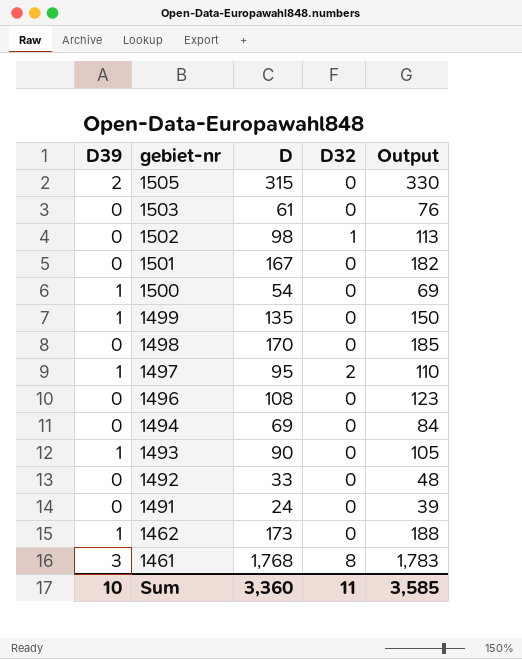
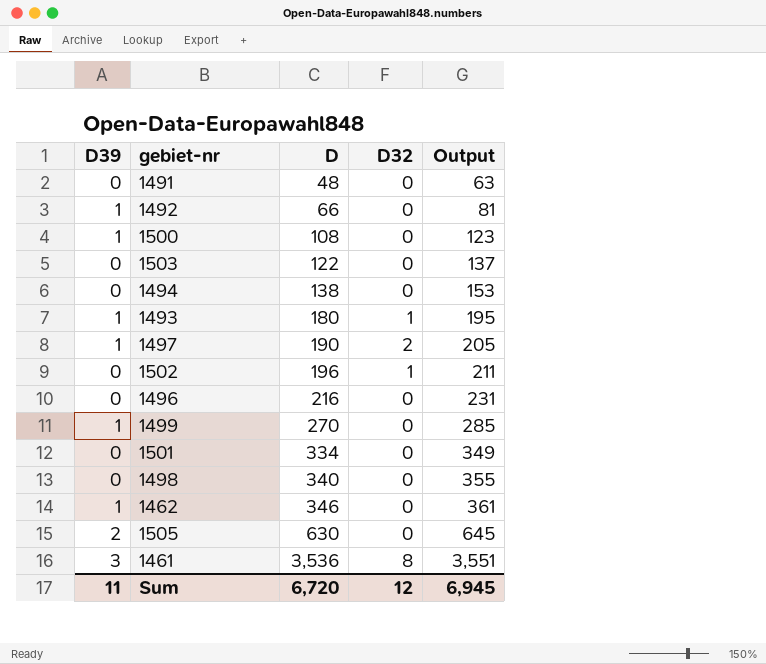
row order: gebiet-nr descending -> D ascending
1491 | D: 24 -> 48
1491 | Output: 39 -> 63
1492 | D39: 0 -> 1
1492 | D: 33 -> 66
1492 | Output: 48 -> 81
1500 | D: 54 -> 108
1500 | Output: 69 -> 123
1503 | D: 61 -> 122
1503 | Output: 76 -> 137
1494 | D: 69 -> 138
1494 | Output: 84 -> 153
1493 | D: 90 -> 180
1493 | D32: 0 -> 1
1493 | Output: 105 -> 195
1497 | D: 95 -> 190
1497 | Output: 110 -> 205
1502 | D: 98 -> 196
1502 | Output: 113 -> 211
1496 | D: 108 -> 216
1496 | Output: 123 -> 231
1499 | D: 135 -> 270
1499 | Output: 150 -> 285
1501 | D: 167 -> 334
1501 | Output: 182 -> 349
1498 | D: 170 -> 340
1498 | Output: 185 -> 355
1462 | D: 173 -> 346
1462 | Output: 188 -> 361
1505 | D: 315 -> 630
1505 | Output: 330 -> 645
1461 | D: 1,768 -> 3,536
1461 | Output: 1,783 -> 3,551
Sum | D39: 10 -> 11
Sum | D: 3,360 -> 6,720
Sum | D32: 11 -> 12
Sum | Output: 3,585 -> 6,945

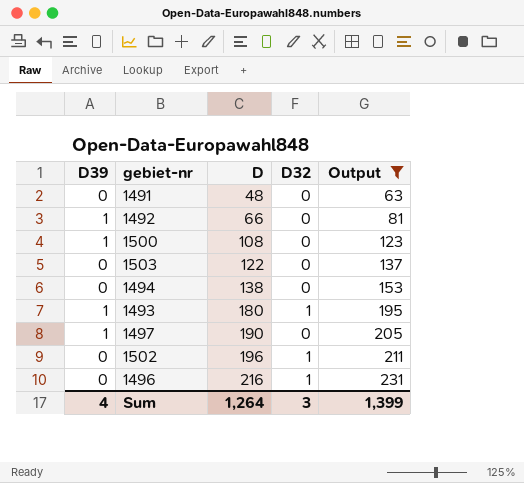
filter: none -> Output <= 231
1497 | D32: 2 -> 0
1496 | D32: 0 -> 1
Sum | D39: 11 -> 4
Sum | D: 6,720 -> 1,264
Sum | D32: 12 -> 3
Sum | Output: 6,945 -> 1,399

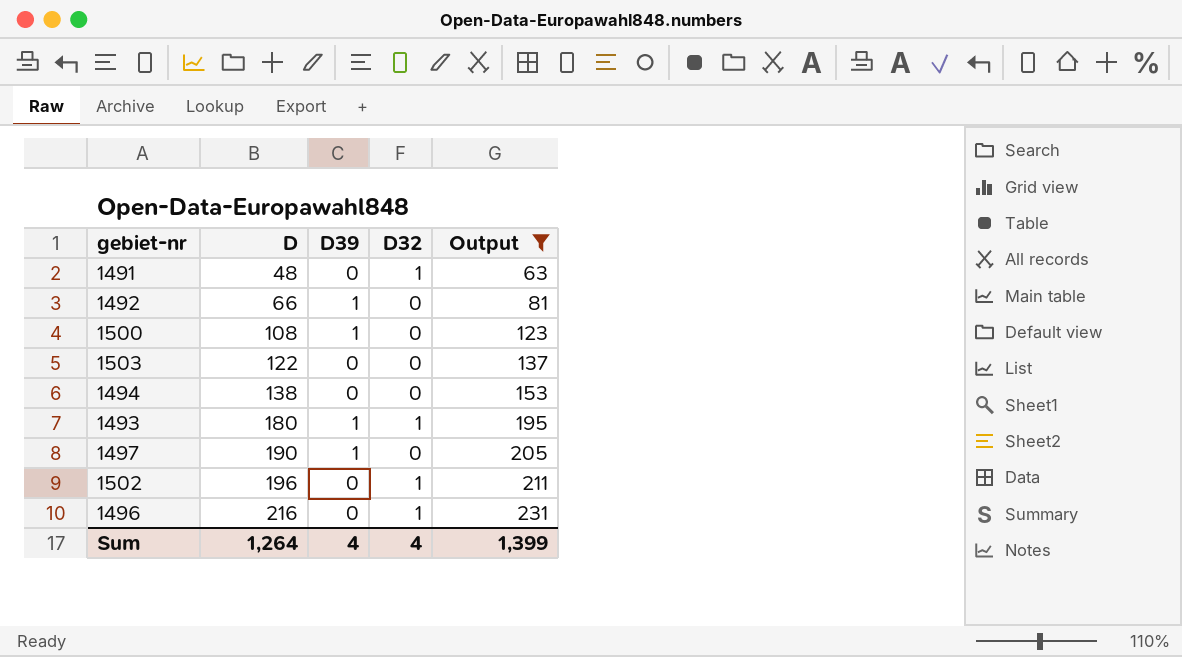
column D39 | position: 1 -> 3
1491 | D32: 0 -> 1
Sum | D32: 3 -> 4

